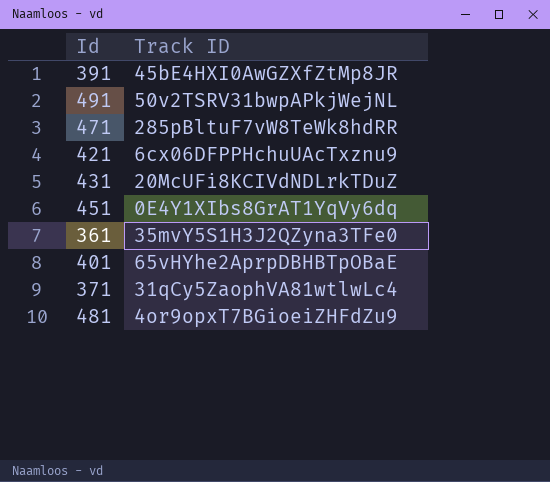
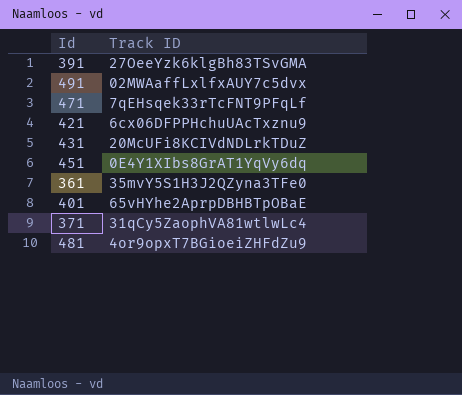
391 | Track ID: 45bE4HXI0AwGZXfZtMp8JR -> 27OeeYzk6klgBh83TSvGMA
491 | Track ID: 50v2TSRV31bwpAPkjWejNL -> 02MWAaffLxlfxAUY7c5dvx
471 | Track ID: 285pBltuF7vW8TeWk8hdRR -> 7qEHsqek33rTcFNT9PFqLf

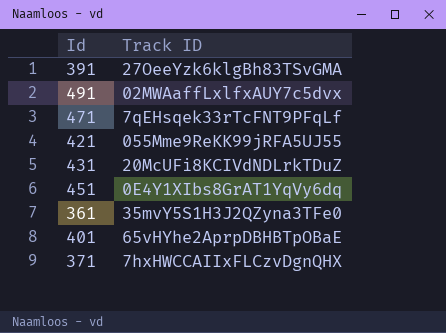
row 481: 4or9opxT7BGioeiZHFdZu9 -> none
421 | Track ID: 6cx06DFPPHchuUAcTxznu9 -> 055Mme9ReKK99jRFA5UJ55
371 | Track ID: 31qCy5ZaophVA81wtlwLc4 -> 7hxHWCCAIIxFLCzvDgnQHX

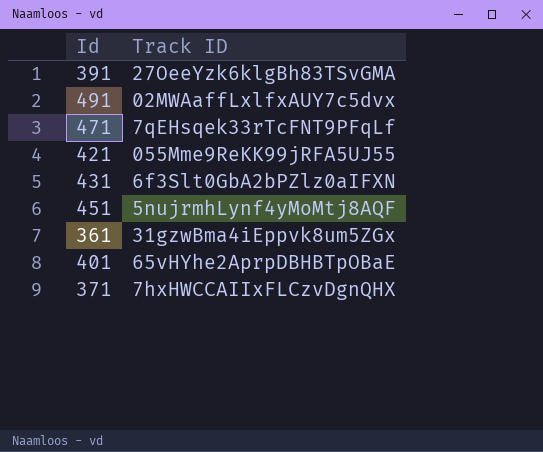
431 | Track ID: 20McUFi8KCIVdNDLrkTDuZ -> 6f3Slt0GbA2bPZlz0aIFXN
451 | Track ID: 0E4Y1XIbs8GrAT1YqVy6dq -> 5nujrmhLynf4yMoMtj8AQF
361 | Track ID: 35mvY5S1H3J2QZyna3TFe0 -> 31gzwBma4iEppvk8um5ZGx

